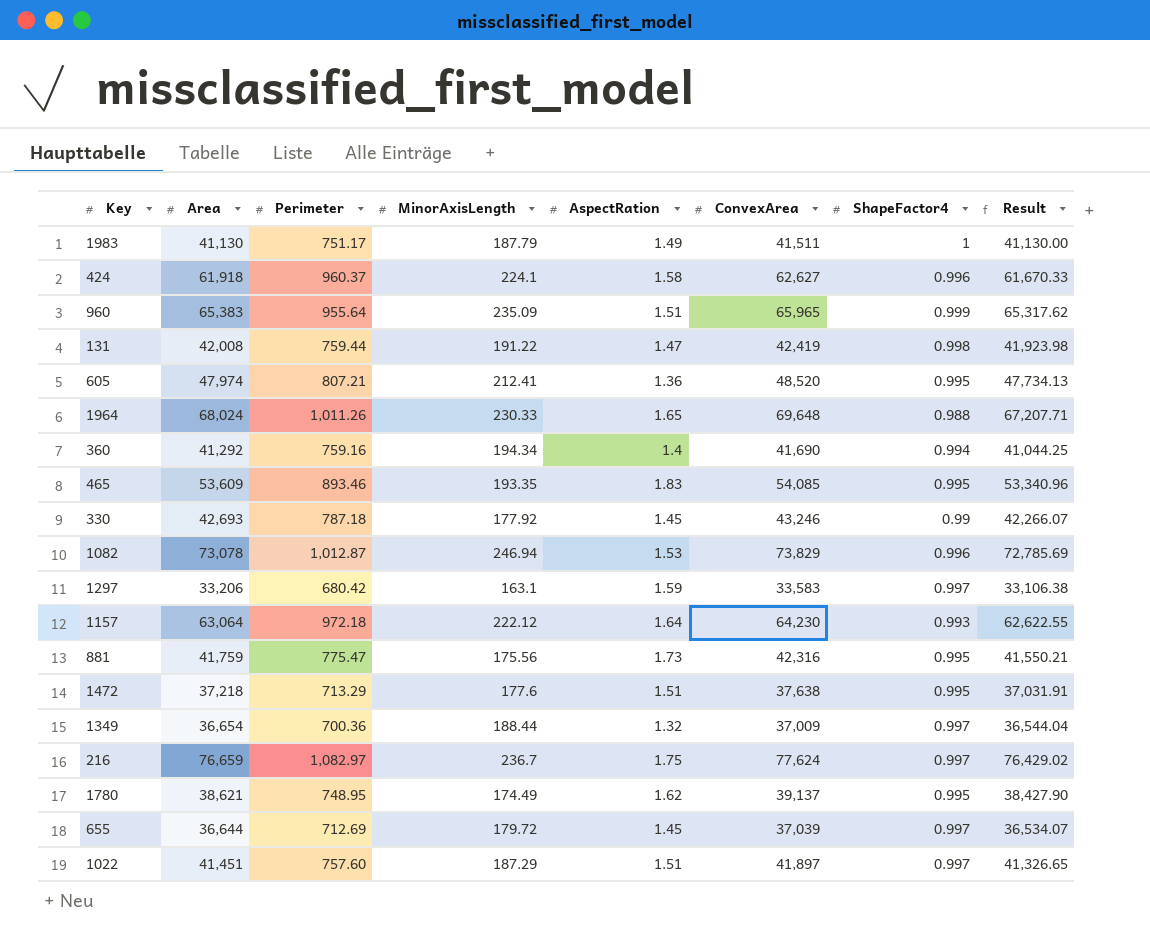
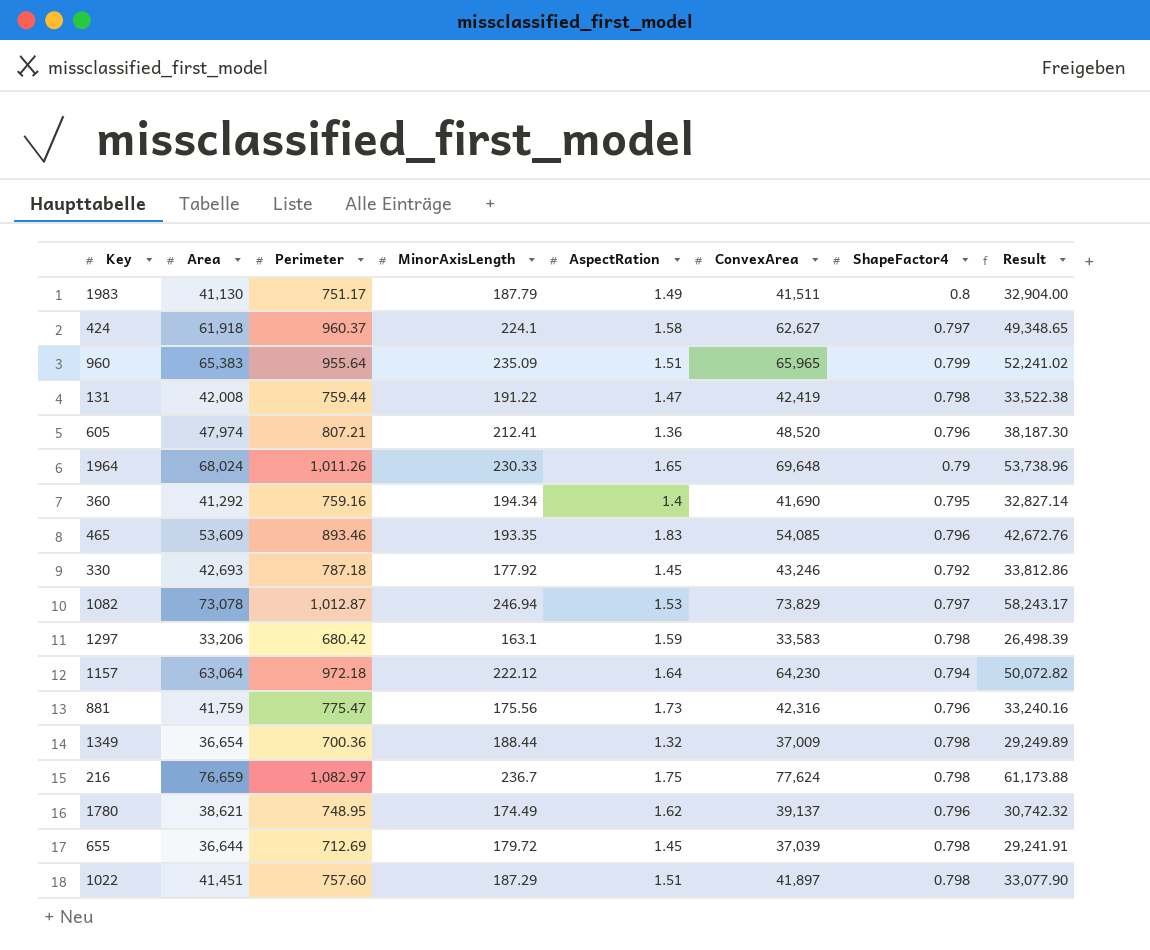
row 1472: 37,218 | 713.29 | 177.6 | 1.51 | 37,638 | 0.995 | 37,031.91 -> none
1983 | ShapeFactor4: 1 -> 0.8
1983 | Result: 41,130.00 -> 32,904.00
424 | ShapeFactor4: 0.996 -> 0.797
424 | Result: 61,670.33 -> 49,348.65
960 | ShapeFactor4: 0.999 -> 0.799
960 | Result: 65,317.62 -> 52,241.02
131 | ShapeFactor4: 0.998 -> 0.798
131 | Result: 41,923.98 -> 33,522.38
605 | ShapeFactor4: 0.995 -> 0.796
605 | Result: 47,734.13 -> 38,187.30
1964 | ShapeFactor4: 0.988 -> 0.79
1964 | Result: 67,207.71 -> 53,738.96
360 | ShapeFactor4: 0.994 -> 0.795
360 | Result: 41,044.25 -> 32,827.14
465 | ShapeFactor4: 0.995 -> 0.796
465 | Result: 53,340.96 -> 42,672.76
330 | ShapeFactor4: 0.99 -> 0.792
330 | Result: 42,266.07 -> 33,812.86
1082 | ShapeFactor4: 0.996 -> 0.797
1082 | Result: 72,785.69 -> 58,243.17
1297 | ShapeFactor4: 0.997 -> 0.798
1297 | Result: 33,106.38 -> 26,498.39
1157 | ShapeFactor4: 0.993 -> 0.794
1157 | Result: 62,622.55 -> 50,072.82
881 | ShapeFactor4: 0.995 -> 0.796
881 | Result: 41,550.21 -> 33,240.16
1349 | ShapeFactor4: 0.997 -> 0.798
1349 | Result: 36,544.04 -> 29,249.89
216 | ShapeFactor4: 0.997 -> 0.798
216 | Result: 76,429.02 -> 61,173.88
1780 | ShapeFactor4: 0.995 -> 0.796
1780 | Result: 38,427.90 -> 30,742.32
655 | ShapeFactor4: 0.997 -> 0.798
655 | Result: 36,534.07 -> 29,241.91
1022 | ShapeFactor4: 0.997 -> 0.798
1022 | Result: 41,326.65 -> 33,077.90

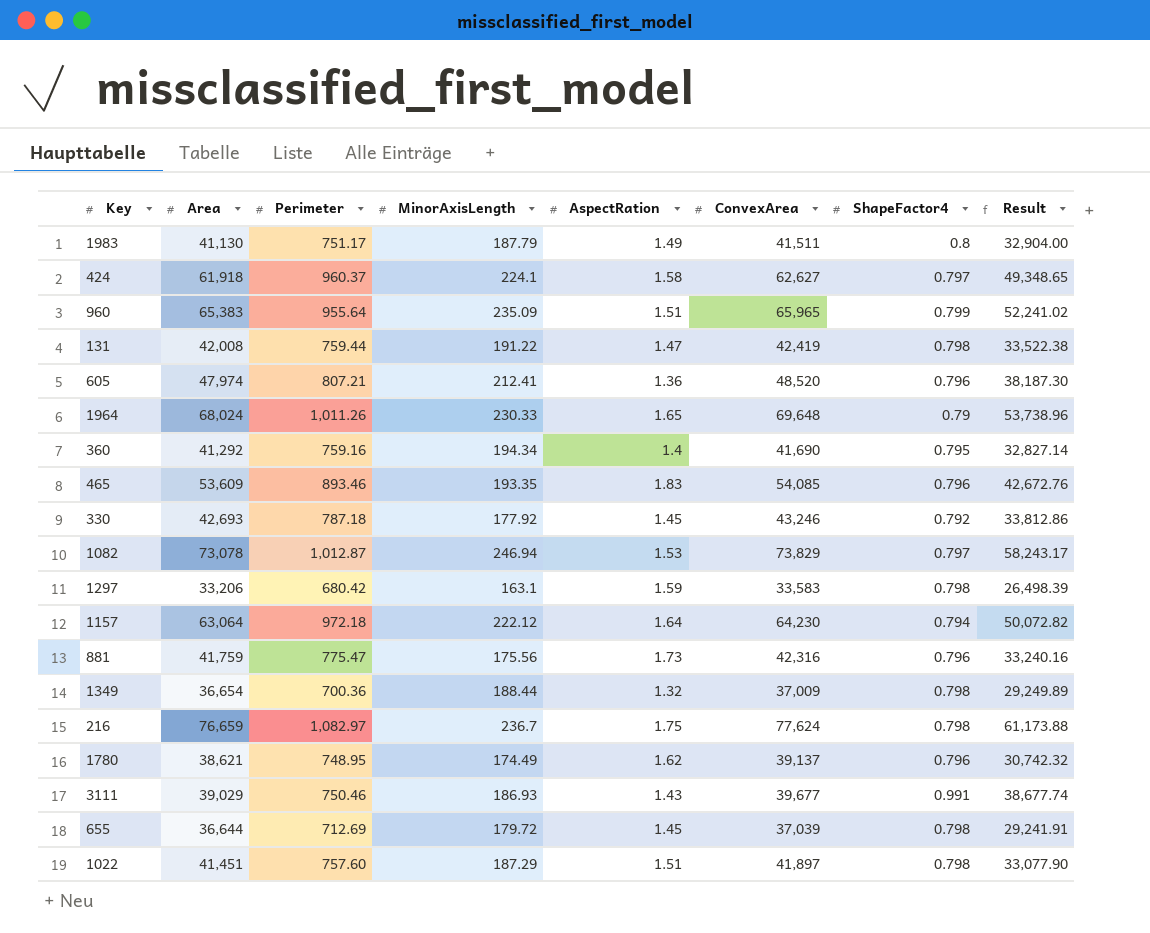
row 3111: none -> 39,029 | 750.46 | 186.93 | 1.43 | 39,677 | 0.991 | 38,677.74

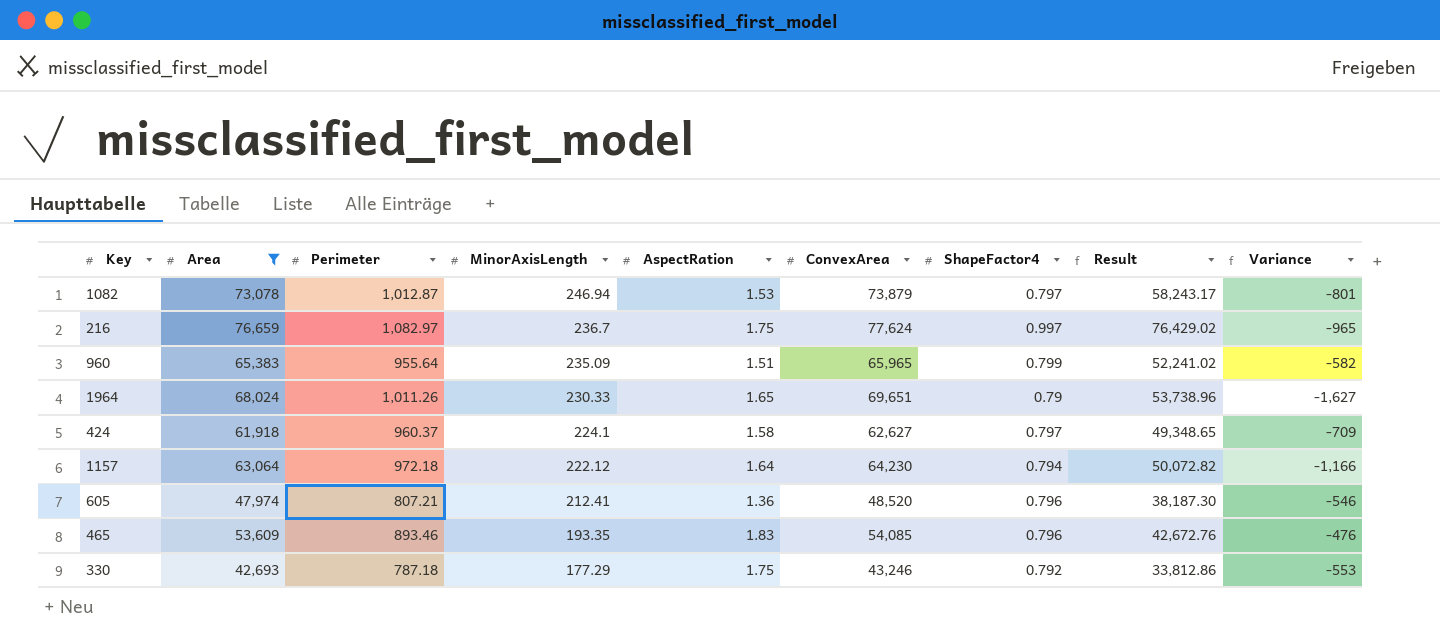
filter: none -> Area >= 42,693
row order: none -> MinorAxisLength descending
column Variance | formula: none -> [Area] - [ConvexArea]
1082 | ConvexArea: 73,829 -> 73,879
216 | ShapeFactor4: 0.798 -> 0.997
216 | Result: 61,173.88 -> 76,429.02
1964 | ConvexArea: 69,648 -> 69,651
330 | MinorAxisLength: 177.92 -> 177.29
330 | AspectRation: 1.45 -> 1.75

